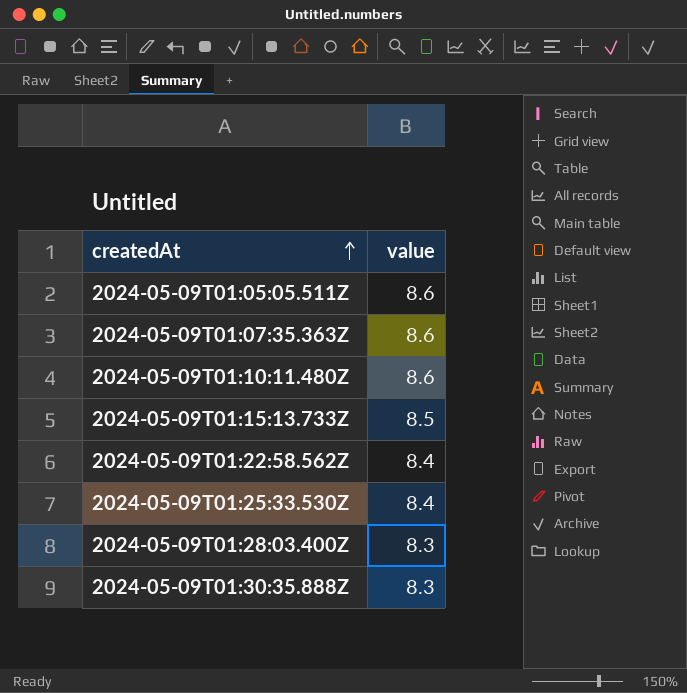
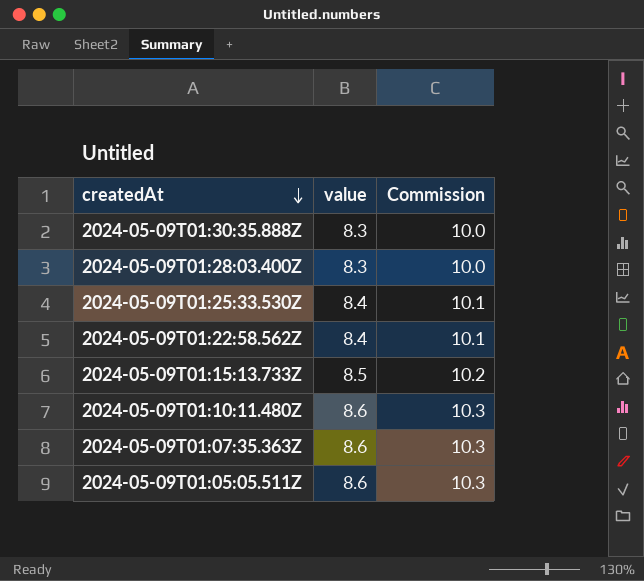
row order: createdAt ascending -> createdAt descending
column Commission | formula: none -> [value] * 1.2

